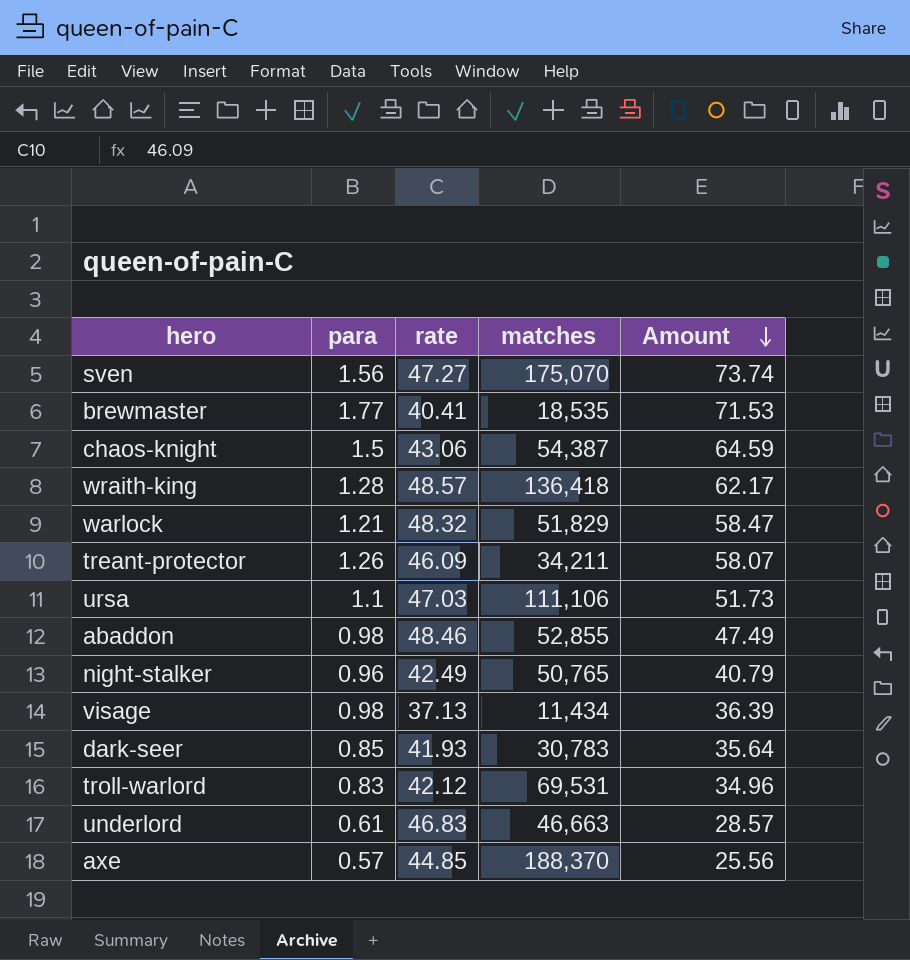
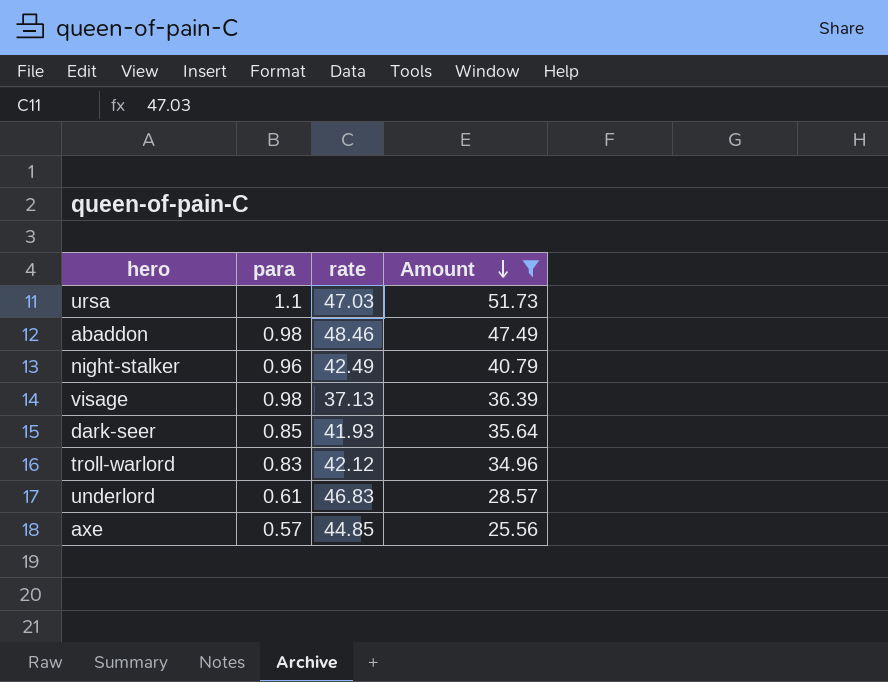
filter: none -> Amount <= 51.73
column matches | position: 4 -> none

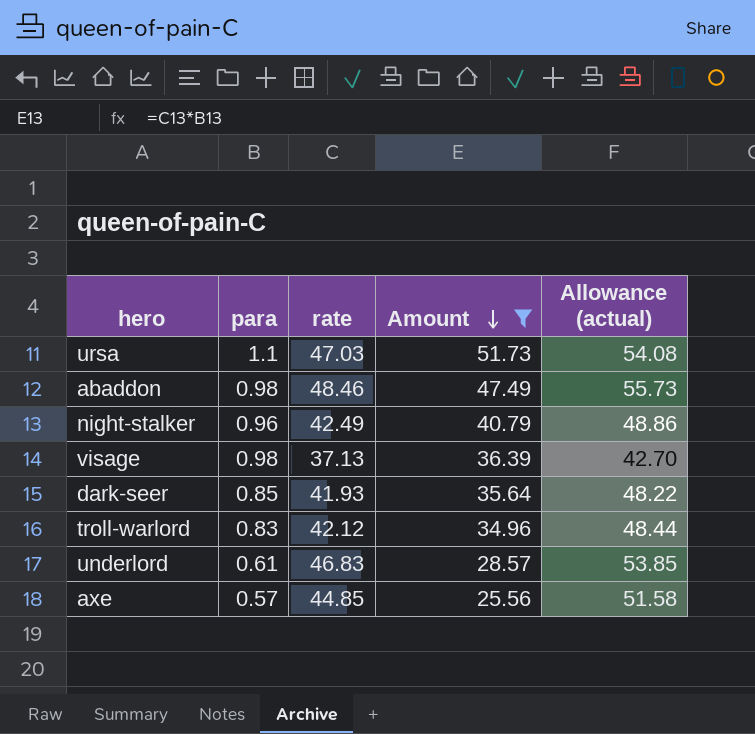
column Allowance (actual) | formula: none -> [rate] * 1.15

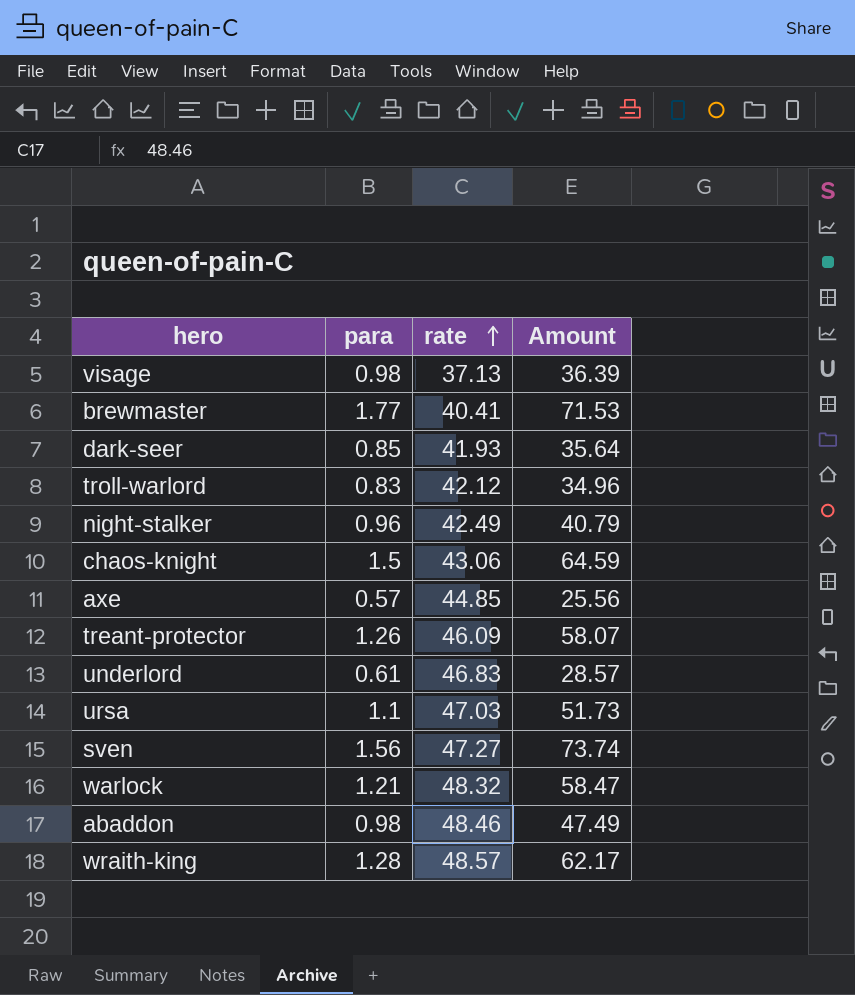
filter: Amount <= 51.73 -> none
row order: Amount descending -> rate ascending
column Allowance (actual) | formula: [rate] * 1.15 -> none

